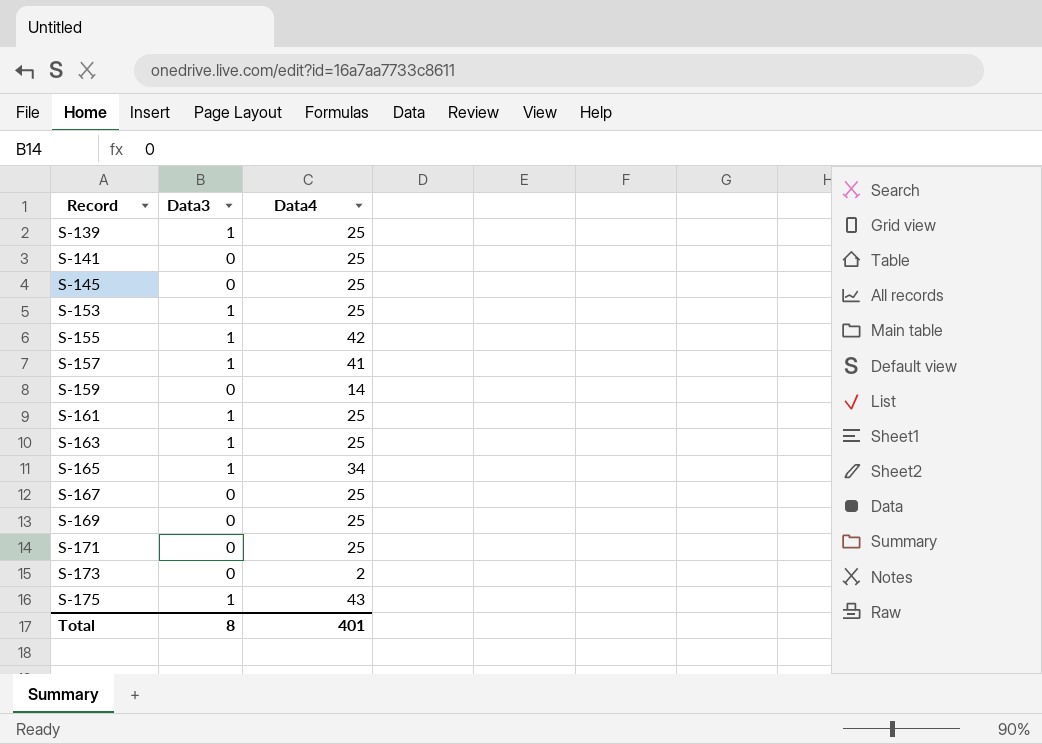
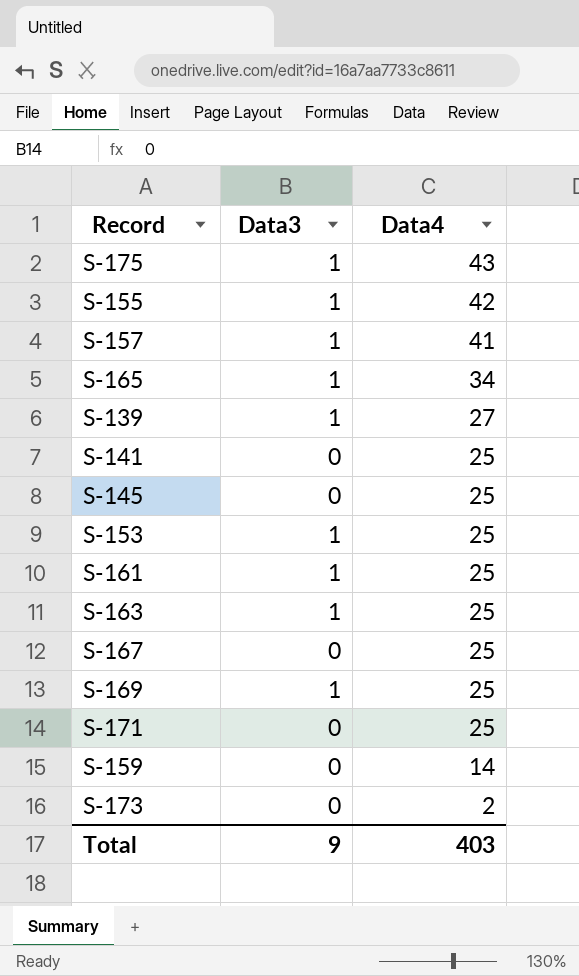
row order: Record ascending -> Data4 descending
S-139 | Data4: 25 -> 27
S-169 | Data3: 0 -> 1
Total | Data3: 8 -> 9
Total | Data4: 401 -> 403

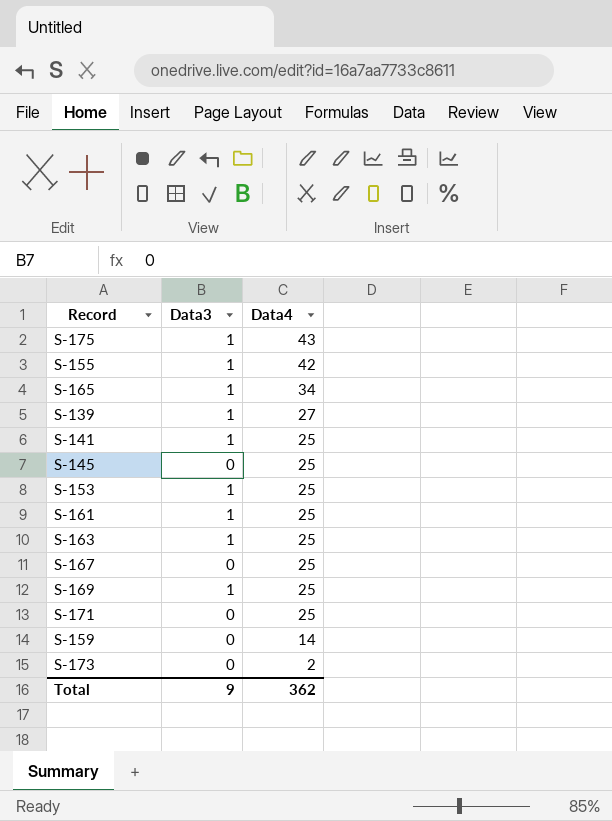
row S-157: 1 | 41 -> none
S-141 | Data3: 0 -> 1
Total | Data4: 403 -> 362

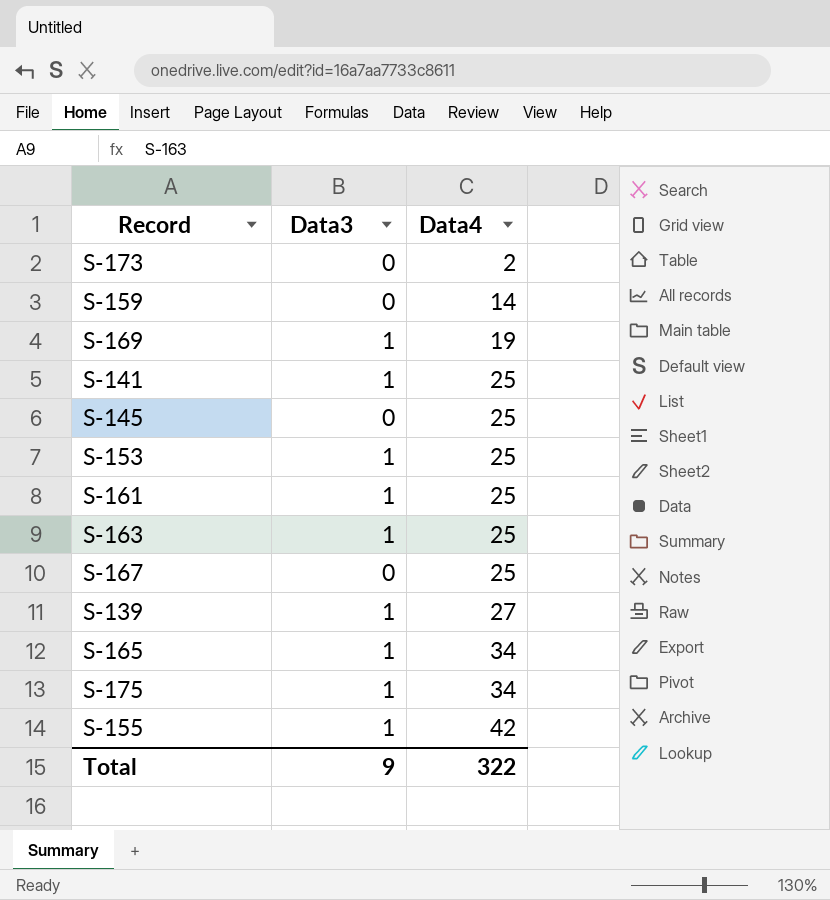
row order: Data4 descending -> Data4 ascending
row S-171: 0 | 25 -> none
S-169 | Data4: 25 -> 19
S-175 | Data4: 43 -> 34
Total | Data4: 362 -> 322

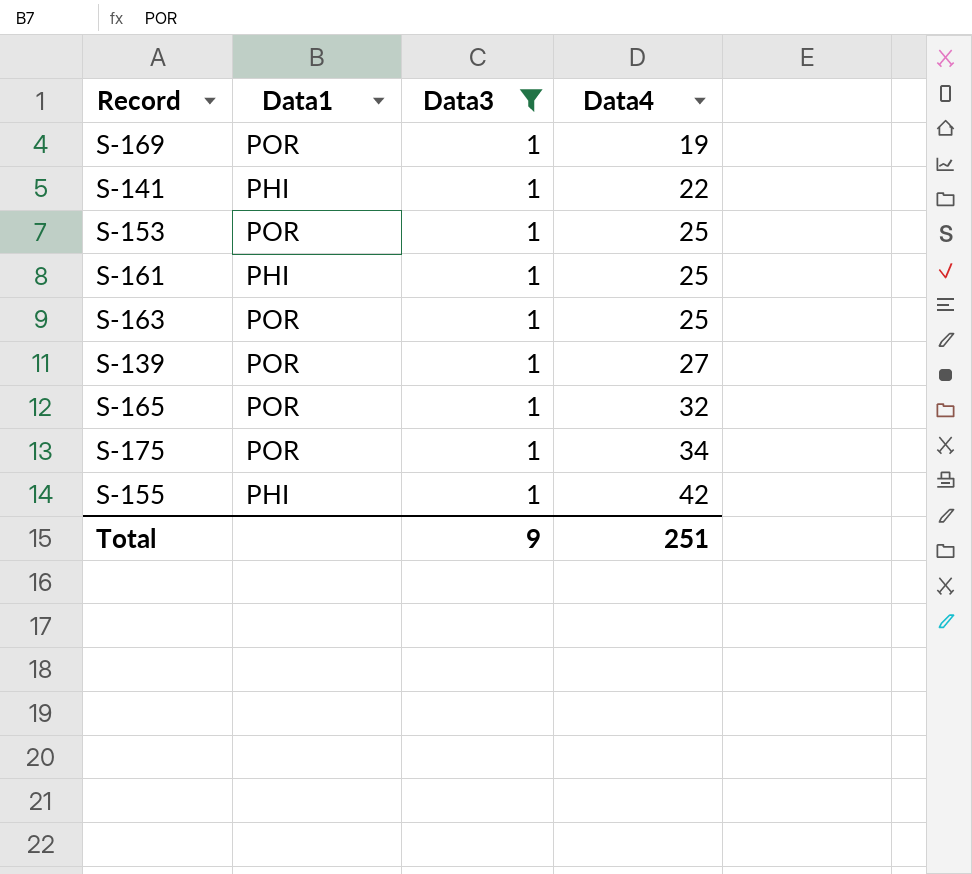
filter: none -> Data3 = 1
column Data1 | position: none -> 2
S-141 | Data4: 25 -> 22
S-165 | Data4: 34 -> 32
Total | Data4: 322 -> 251

